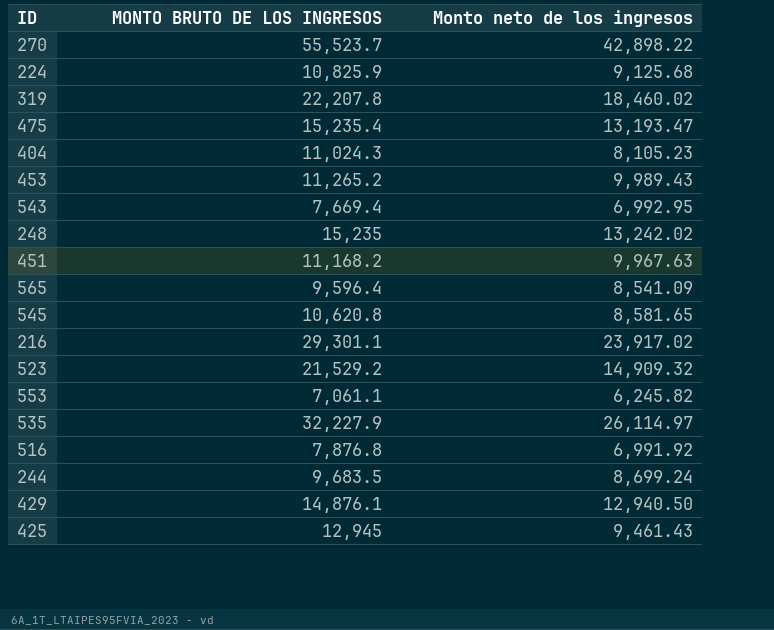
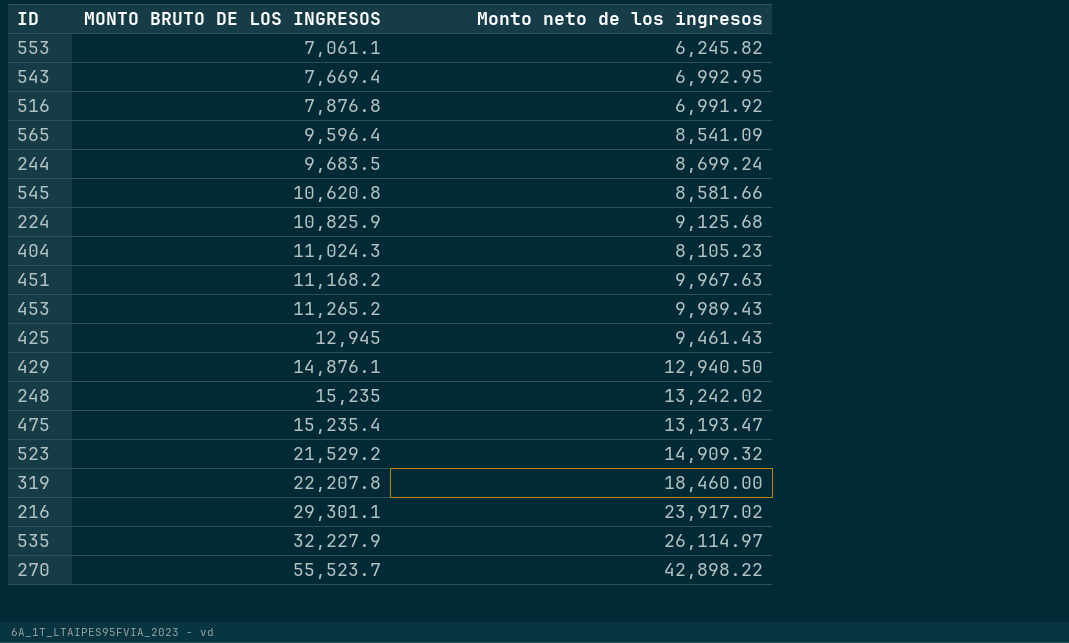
row order: none -> MONTO BRUTO DE LOS INGRESOS ascending
545 | Monto neto de los ingresos: 8,581.65 -> 8,581.66
319 | Monto neto de los ingresos: 18,460.02 -> 18,460.00

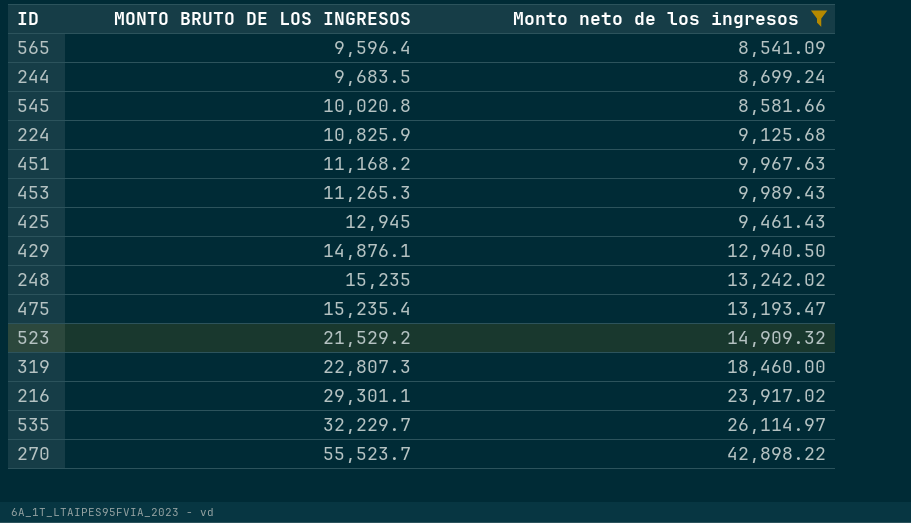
filter: none -> Monto neto de los ingresos >= 8,541.09
545 | MONTO BRUTO DE LOS INGRESOS: 10,620.8 -> 10,020.8
453 | MONTO BRUTO DE LOS INGRESOS: 11,265.2 -> 11,265.3
319 | MONTO BRUTO DE LOS INGRESOS: 22,207.8 -> 22,807.3
535 | MONTO BRUTO DE LOS INGRESOS: 32,227.9 -> 32,229.7

